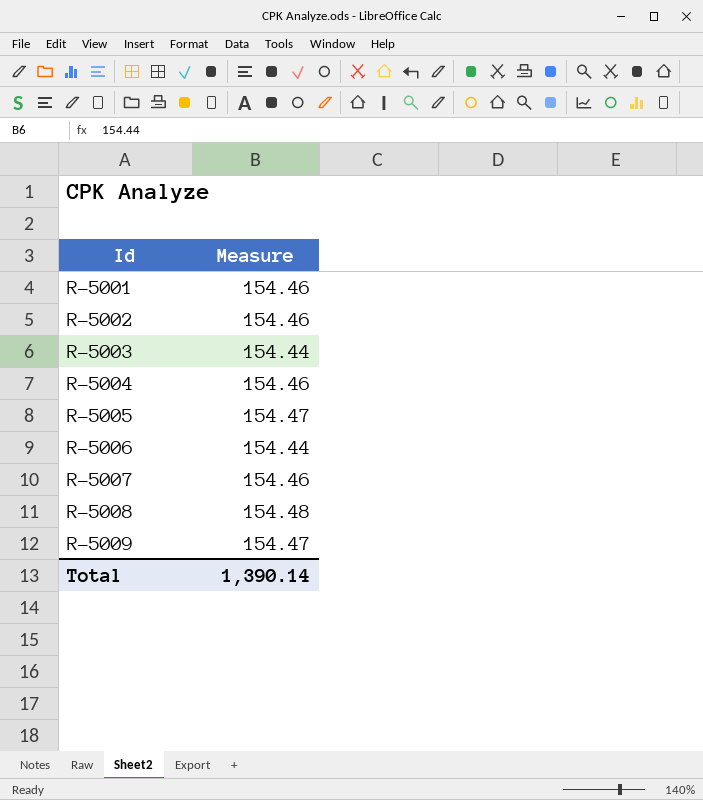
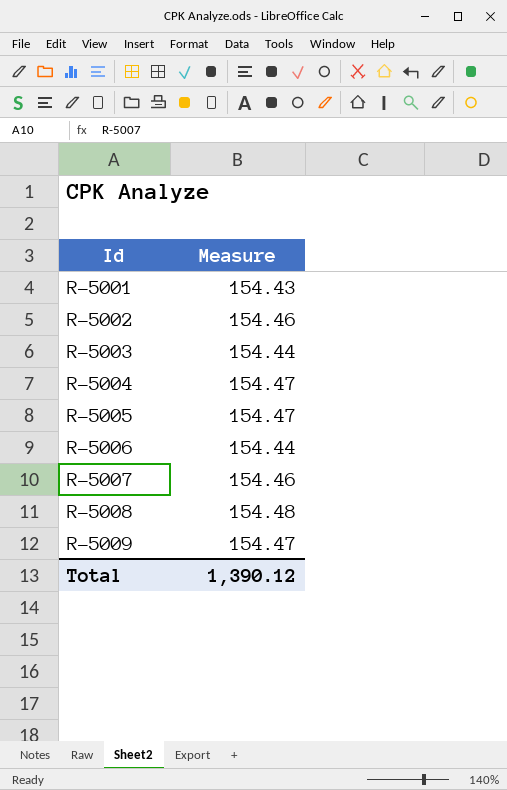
R-5001 | Measure: 154.46 -> 154.43
R-5004 | Measure: 154.46 -> 154.47
Total | Measure: 1,390.14 -> 1,390.12

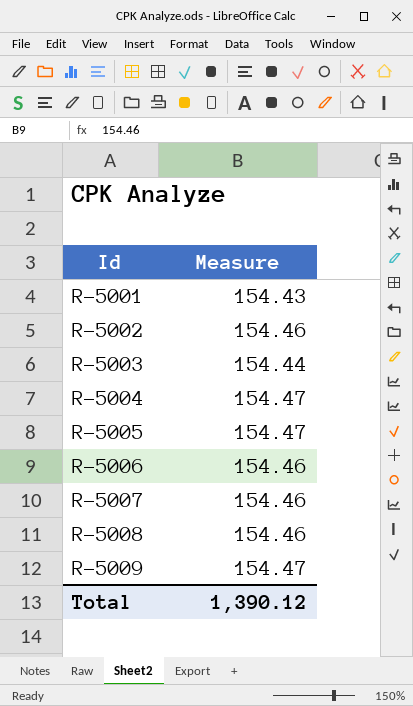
R-5006 | Measure: 154.44 -> 154.46
R-5008 | Measure: 154.48 -> 154.46

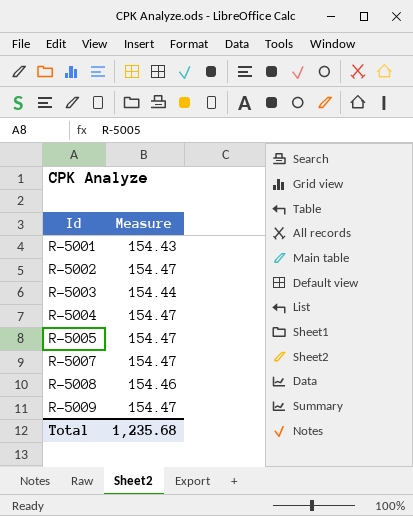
row R-5006: 154.46 -> none
R-5002 | Measure: 154.46 -> 154.47
R-5007 | Measure: 154.46 -> 154.47
Total | Measure: 1,390.12 -> 1,235.68

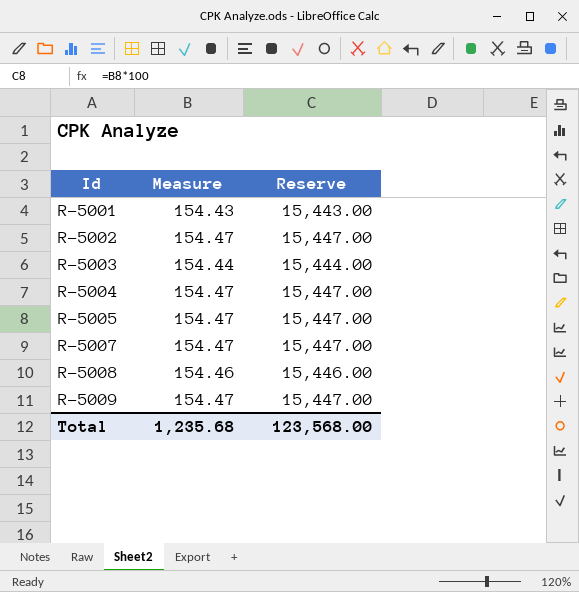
column Reserve | formula: none -> [Measure] * 100

